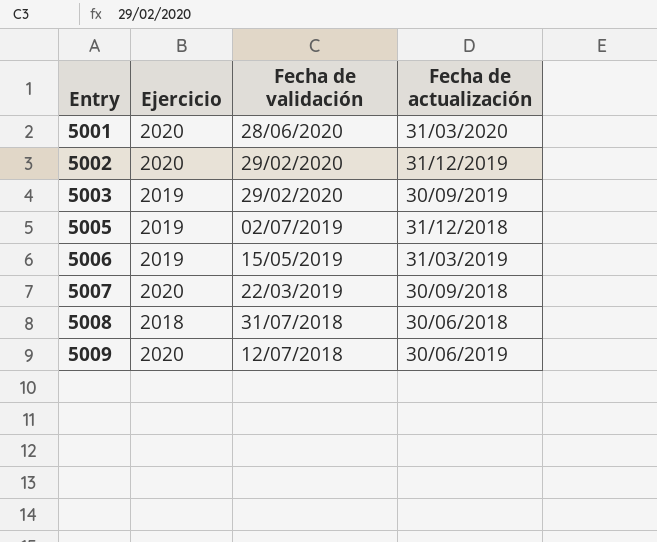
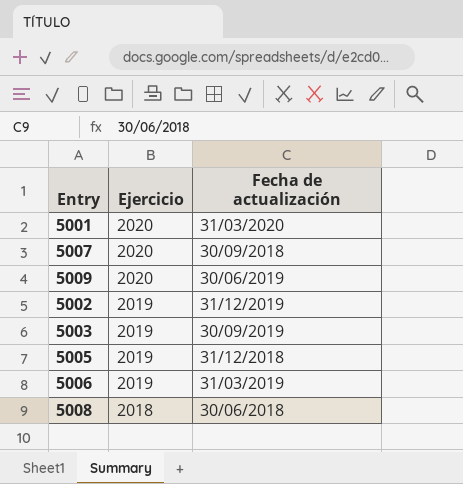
row order: Entry ascending -> Ejercicio descending
column Fecha de validación | position: 3 -> none
5002 | Ejercicio: 2020 -> 2019

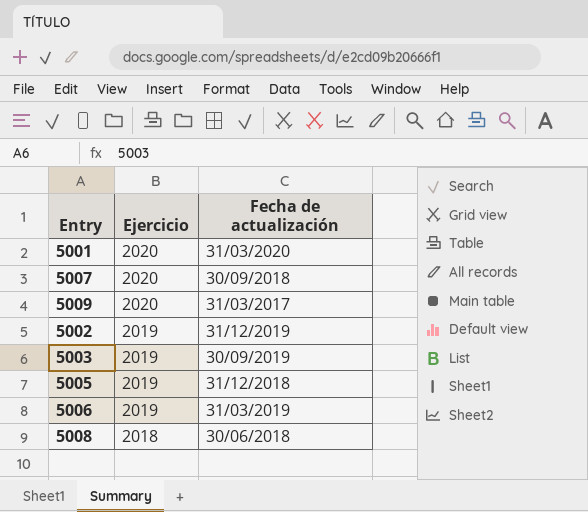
5009 | Fecha de actualización: 30/06/2019 -> 31/03/2017

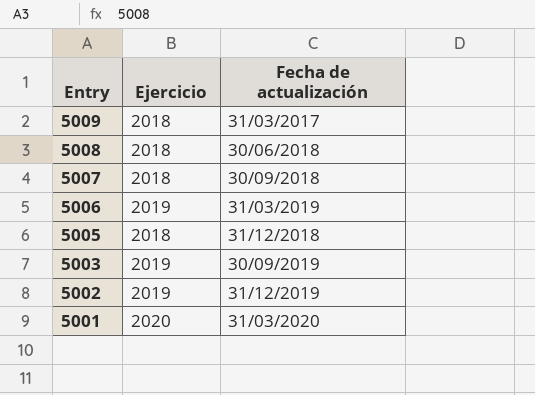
row order: Ejercicio descending -> Entry descending
5009 | Ejercicio: 2020 -> 2018
5007 | Ejercicio: 2020 -> 2018
5005 | Ejercicio: 2019 -> 2018

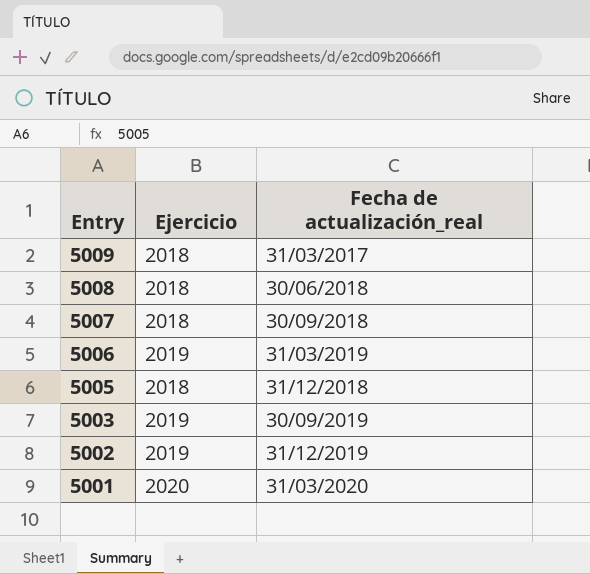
column name: Fecha de actualización -> Fecha de actualización_real

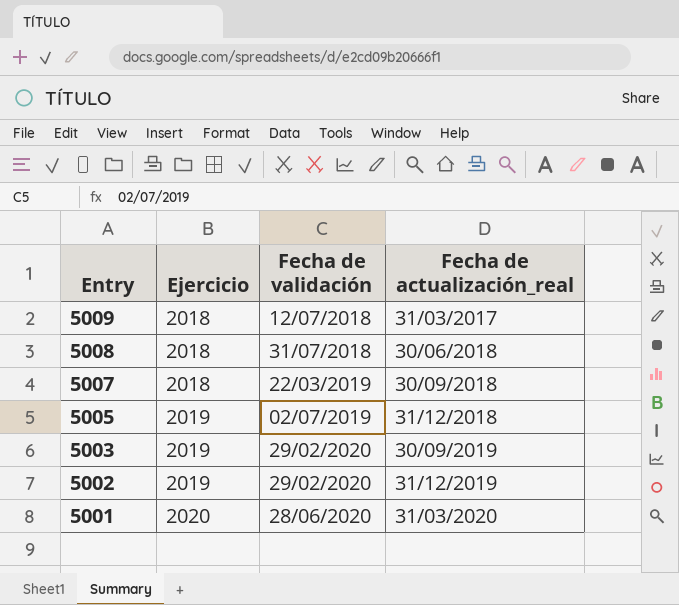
column Fecha de validación | position: none -> 3
row 5006: 2019 | 31/03/2019 -> none
5005 | Ejercicio: 2018 -> 2019

